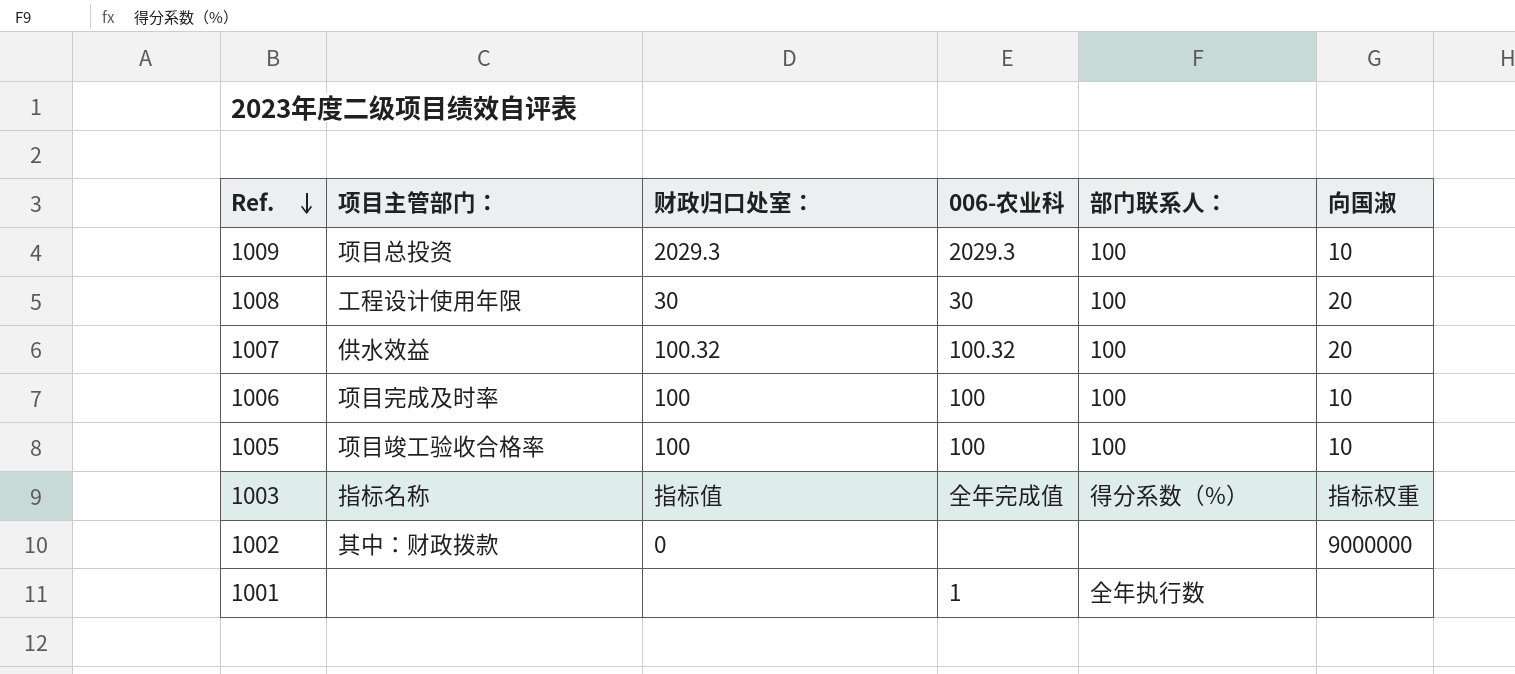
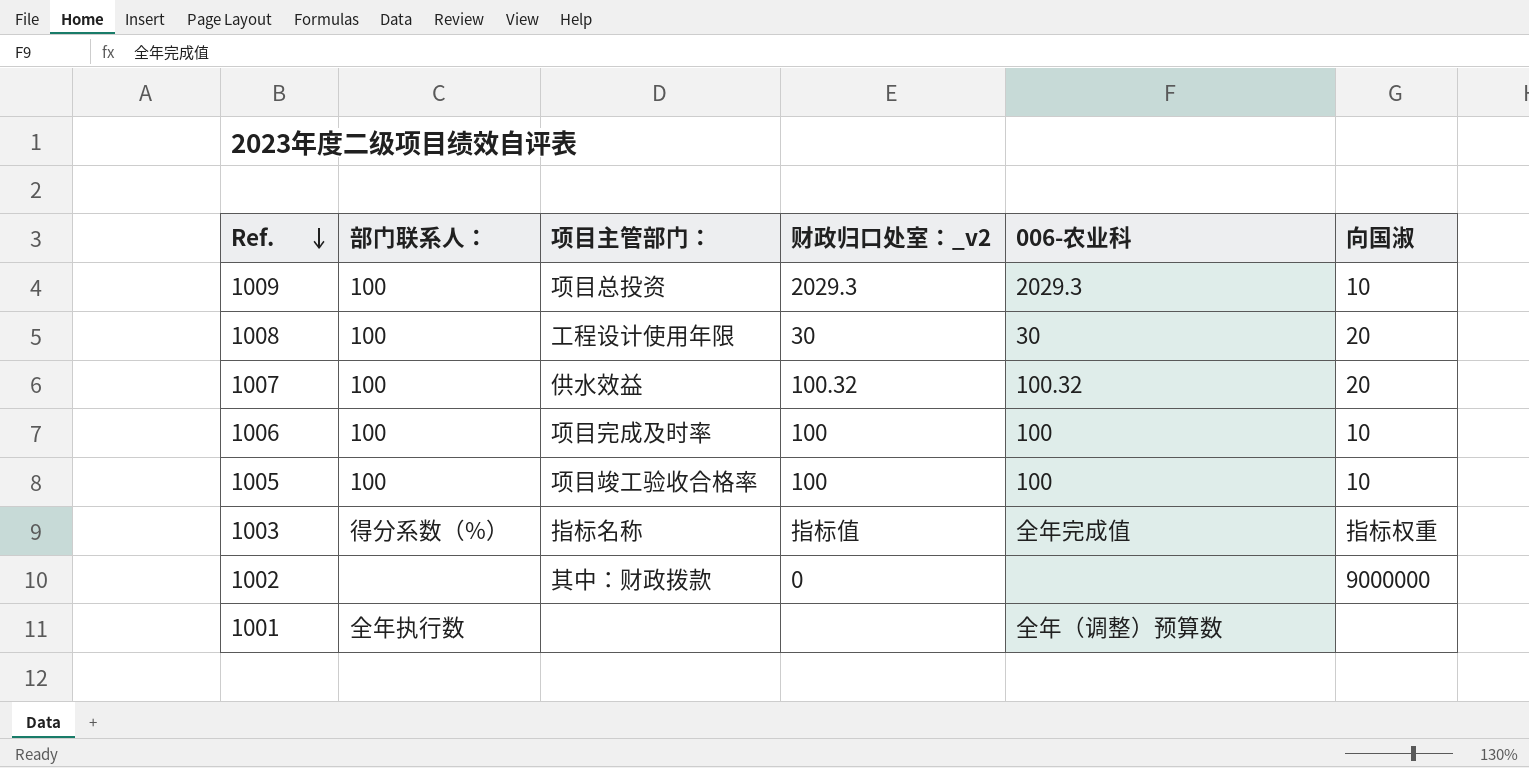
column 部门联系人： | position: 5 -> 2
column name: 财政归口处室： -> 财政归口处室：_v2
1001 | 006-农业科: 1 -> 全年（调整）预算数

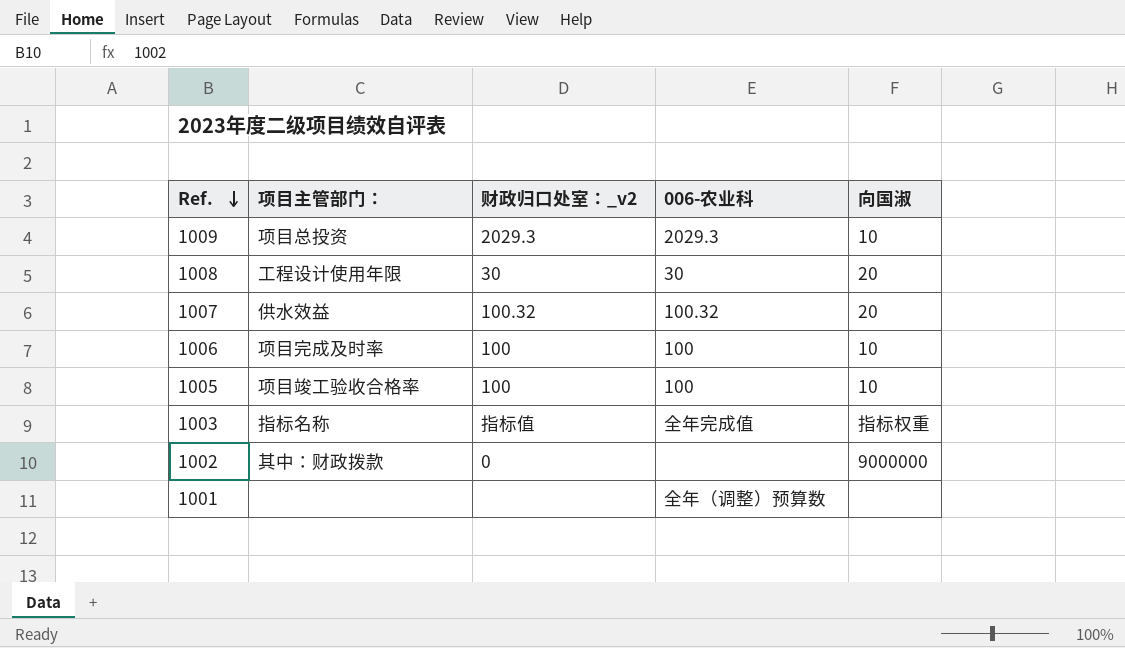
column 部门联系人： | position: 2 -> none

